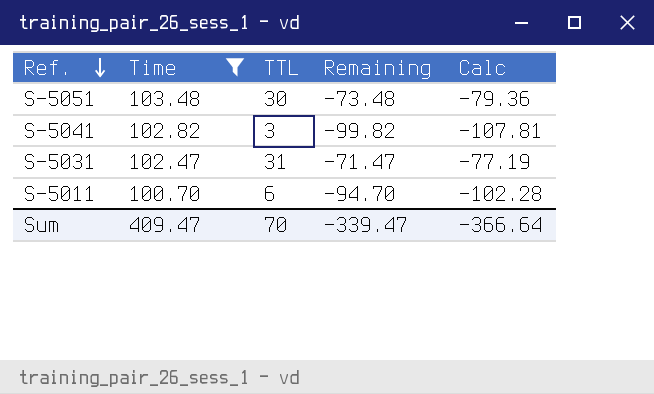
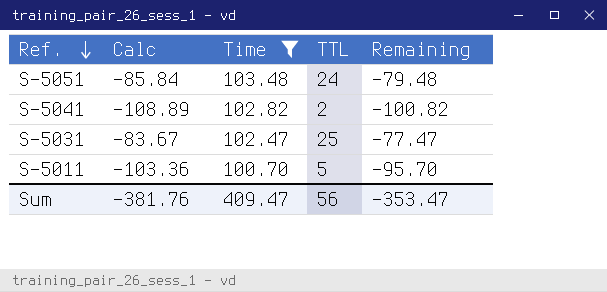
column Calc | position: 5 -> 2
S-5051 | Calc: -79.36 -> -85.84
S-5051 | TTL: 30 -> 24
S-5051 | Remaining: -73.48 -> -79.48
S-5041 | Calc: -107.81 -> -108.89
S-5041 | TTL: 3 -> 2
S-5041 | Remaining: -99.82 -> -100.82
S-5031 | Calc: -77.19 -> -83.67
S-5031 | TTL: 31 -> 25
S-5031 | Remaining: -71.47 -> -77.47
S-5011 | Calc: -102.28 -> -103.36
S-5011 | TTL: 6 -> 5
S-5011 | Remaining: -94.70 -> -95.70
Sum | Calc: -366.64 -> -381.76
Sum | TTL: 70 -> 56
Sum | Remaining: -339.47 -> -353.47

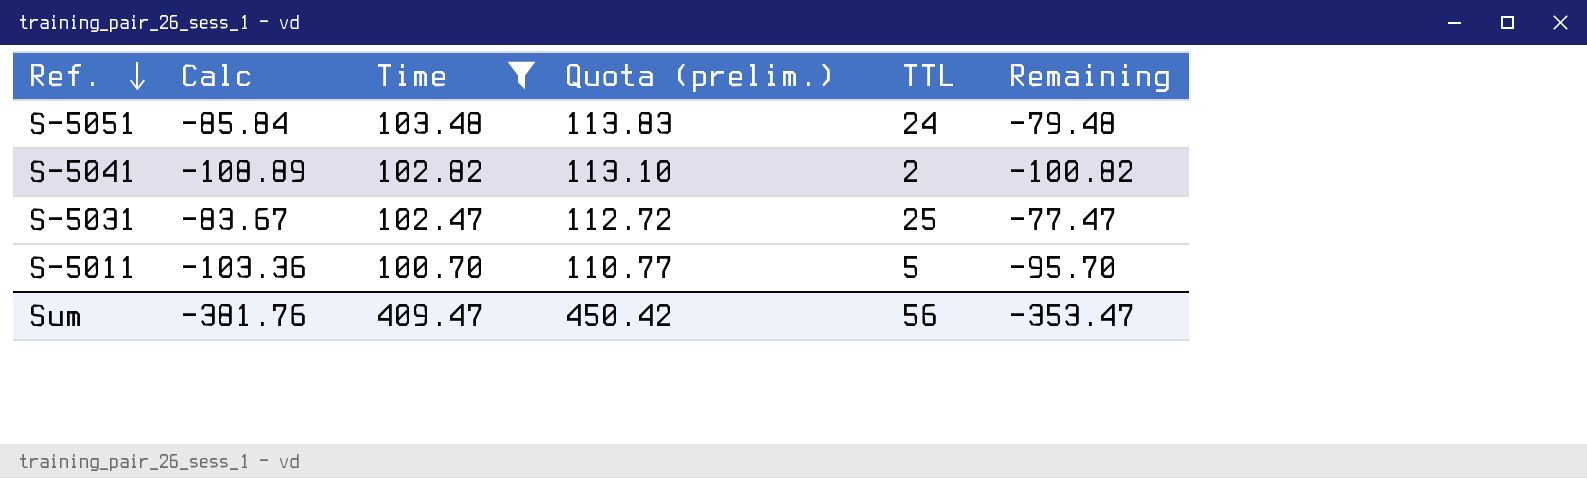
column Quota (prelim.) | formula: none -> [Time] * 1.1

